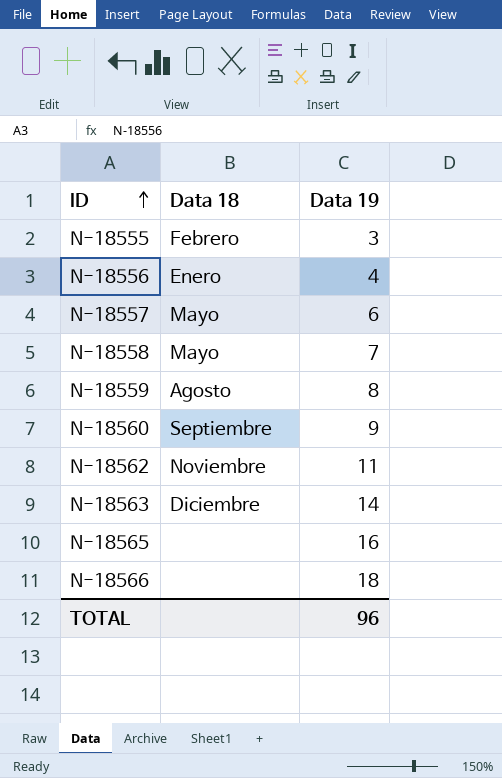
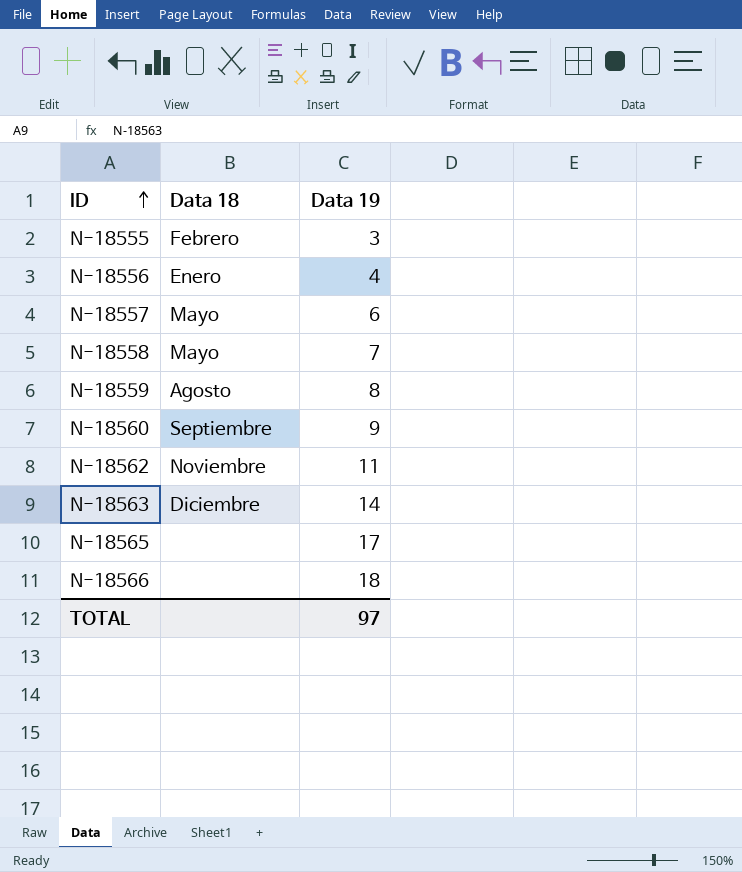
N-18565 | Data 19: 16 -> 17
TOTAL | Data 19: 96 -> 97

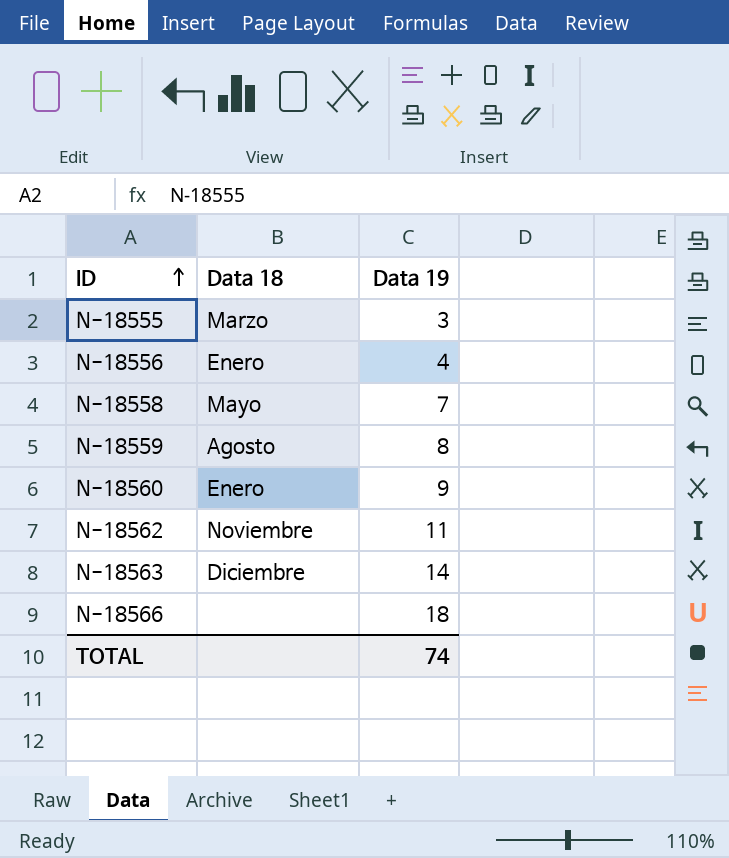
row N-18557: Mayo | 6 -> none
row N-18565: none | 17 -> none
N-18555 | Data 18: Febrero -> Marzo
N-18560 | Data 18: Septiembre -> Enero
TOTAL | Data 19: 97 -> 74

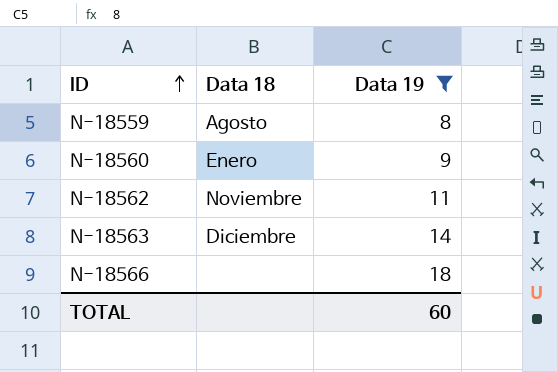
filter: none -> Data 19 >= 8
TOTAL | Data 19: 74 -> 60

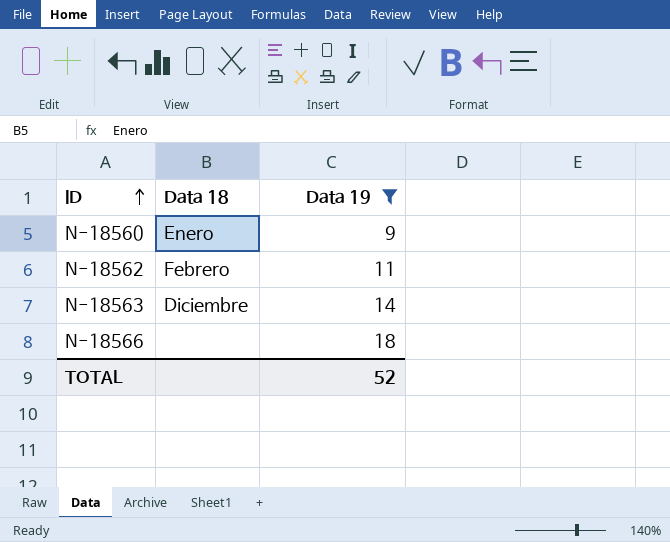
row N-18559: Agosto | 8 -> none
N-18562 | Data 18: Noviembre -> Febrero
TOTAL | Data 19: 60 -> 52

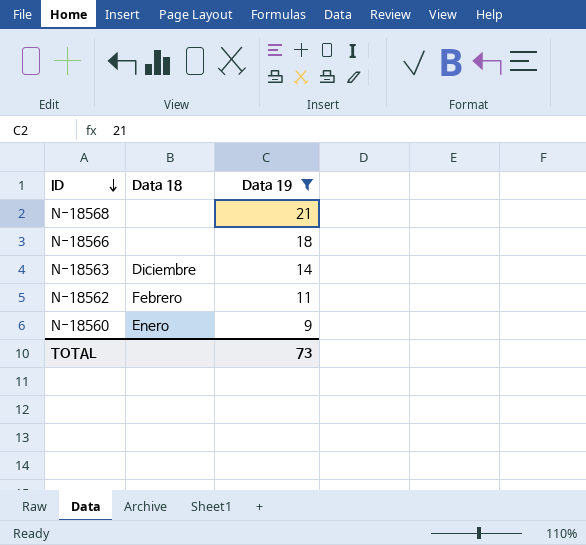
row order: ID ascending -> ID descending
row N-18568: none -> none | 21
TOTAL | Data 19: 52 -> 73

